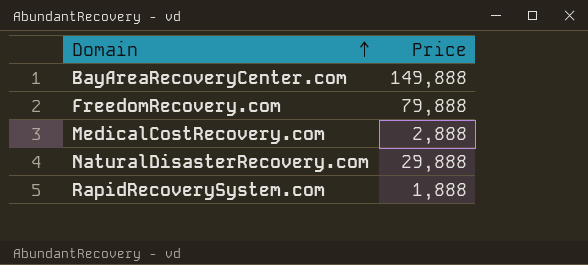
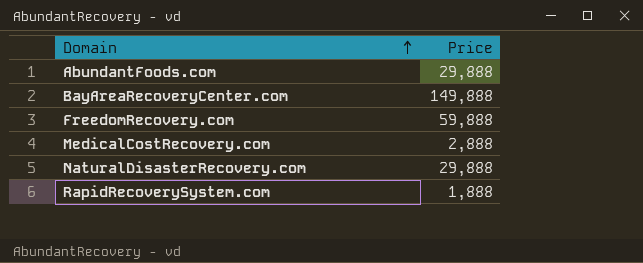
row AbundantFoods.com: none -> 29,888
FreedomRecovery.com | Price: 79,888 -> 59,888

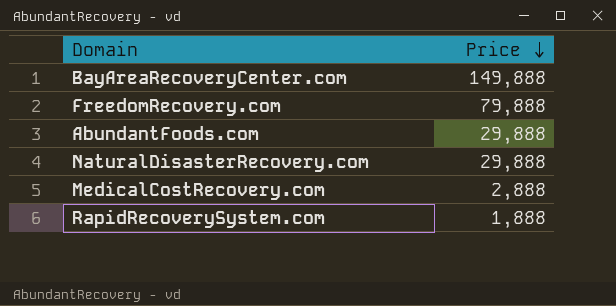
row order: Domain ascending -> Price descending
FreedomRecovery.com | Price: 59,888 -> 79,888

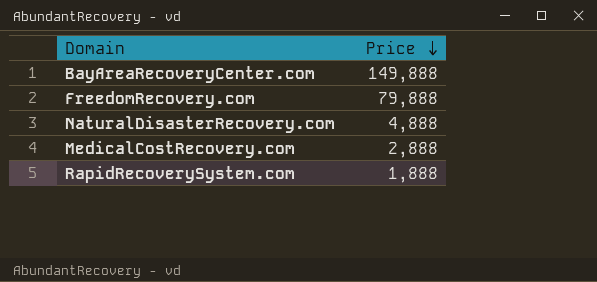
row AbundantFoods.com: 29,888 -> none
NaturalDisasterRecovery.com | Price: 29,888 -> 4,888

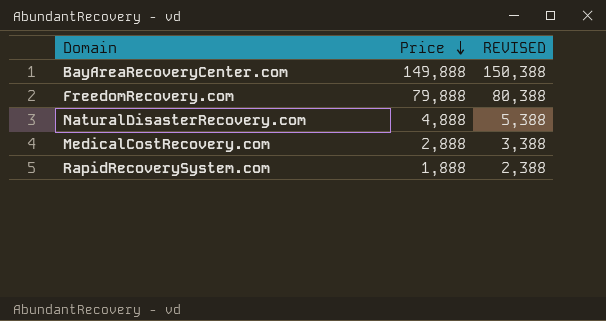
column REVISED | formula: none -> [Price] + 500

